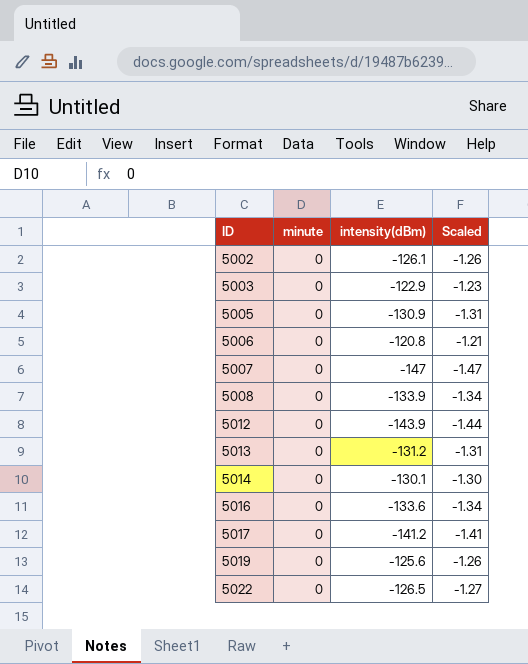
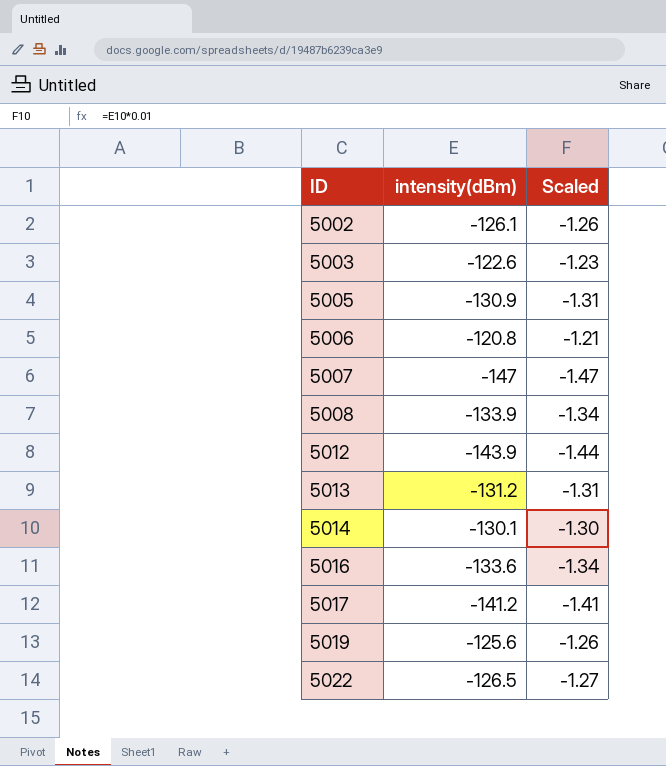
column minute | position: 2 -> none
5003 | intensity(dBm): -122.9 -> -122.6

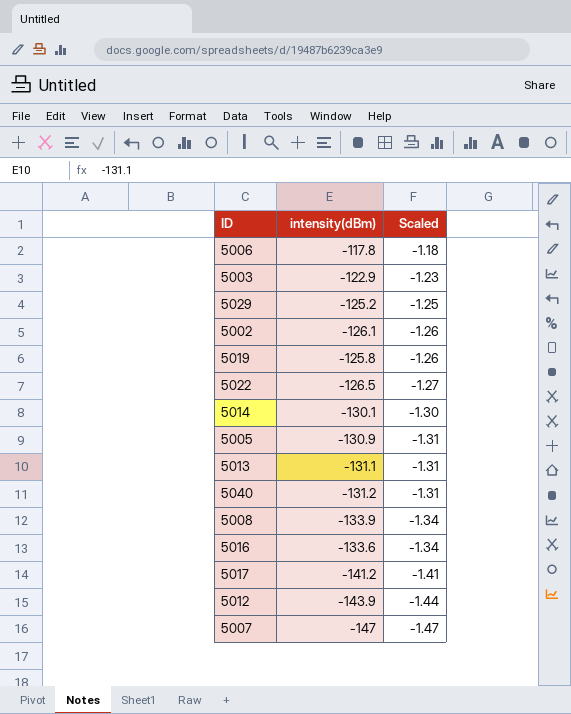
row order: ID ascending -> Scaled descending
5006 | intensity(dBm): -120.8 -> -117.8
5006 | Scaled: -1.21 -> -1.18
5003 | intensity(dBm): -122.6 -> -122.9
row 5029: none -> -125.2 | -1.25
5019 | intensity(dBm): -125.6 -> -125.8
5013 | intensity(dBm): -131.2 -> -131.1
row 5040: none -> -131.2 | -1.31

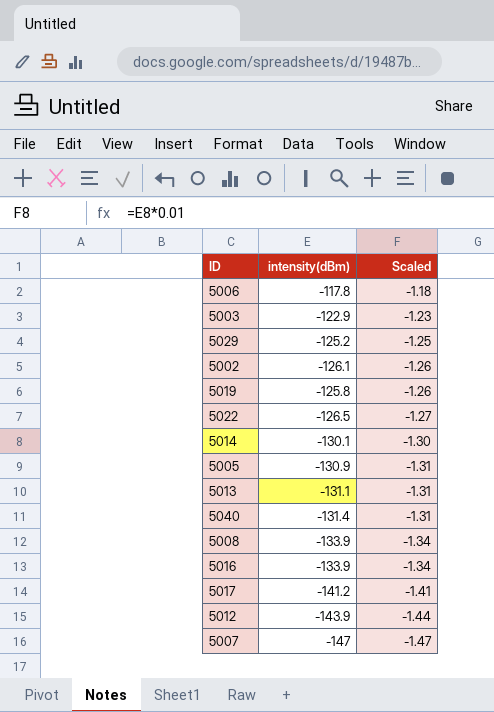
5040 | intensity(dBm): -131.2 -> -131.4
5016 | intensity(dBm): -133.6 -> -133.9

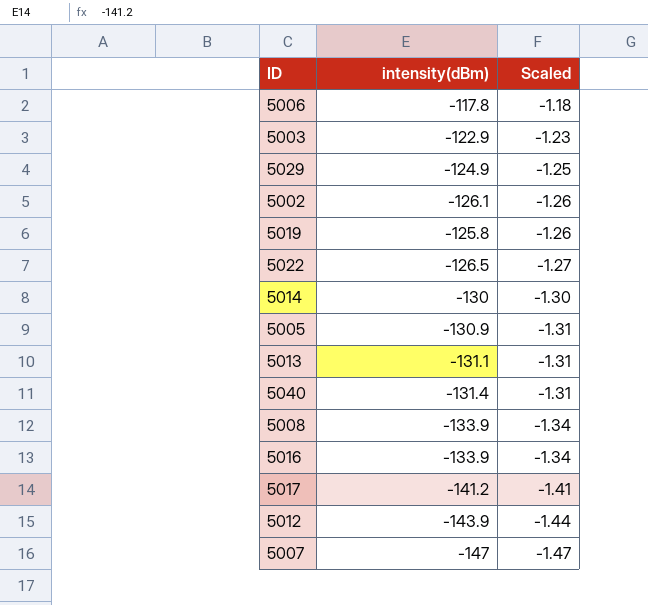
5029 | intensity(dBm): -125.2 -> -124.9
5014 | intensity(dBm): -130.1 -> -130

